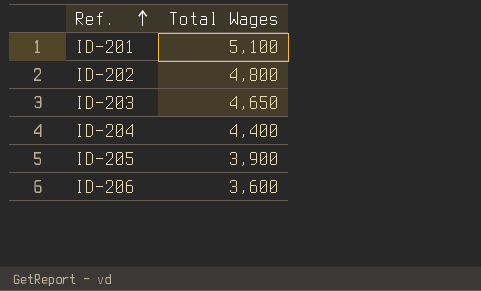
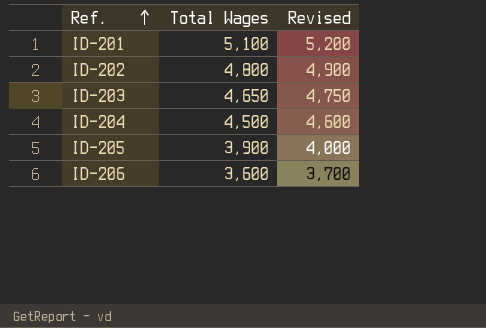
column Revised | formula: none -> [Total Wages] + 100
ID-204 | Total Wages: 4,400 -> 4,500

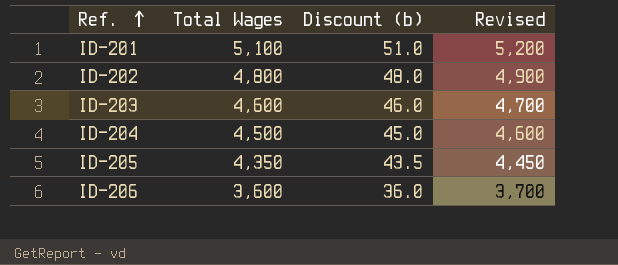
column Discount (b) | formula: none -> [Total Wages] * 0.01
ID-203 | Total Wages: 4,650 -> 4,600
ID-203 | Revised: 4,750 -> 4,700
ID-205 | Total Wages: 3,900 -> 4,350
ID-205 | Revised: 4,000 -> 4,450

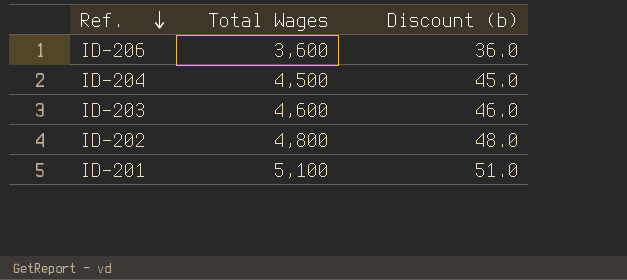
row order: Ref. ascending -> Ref. descending
column Revised | formula: [Total Wages] + 100 -> none
row ID-205: 4,350 | 43.5 | 4,450 -> none

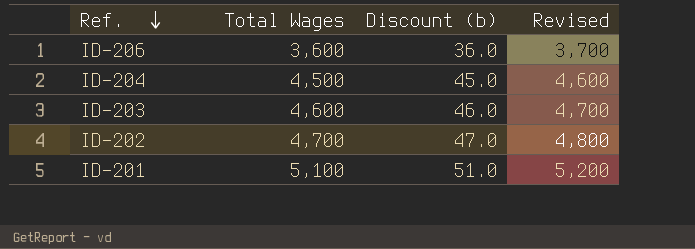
column Revised | formula: none -> [Total Wages] + 100
ID-202 | Total Wages: 4,800 -> 4,700
ID-202 | Discount (b): 48.0 -> 47.0

